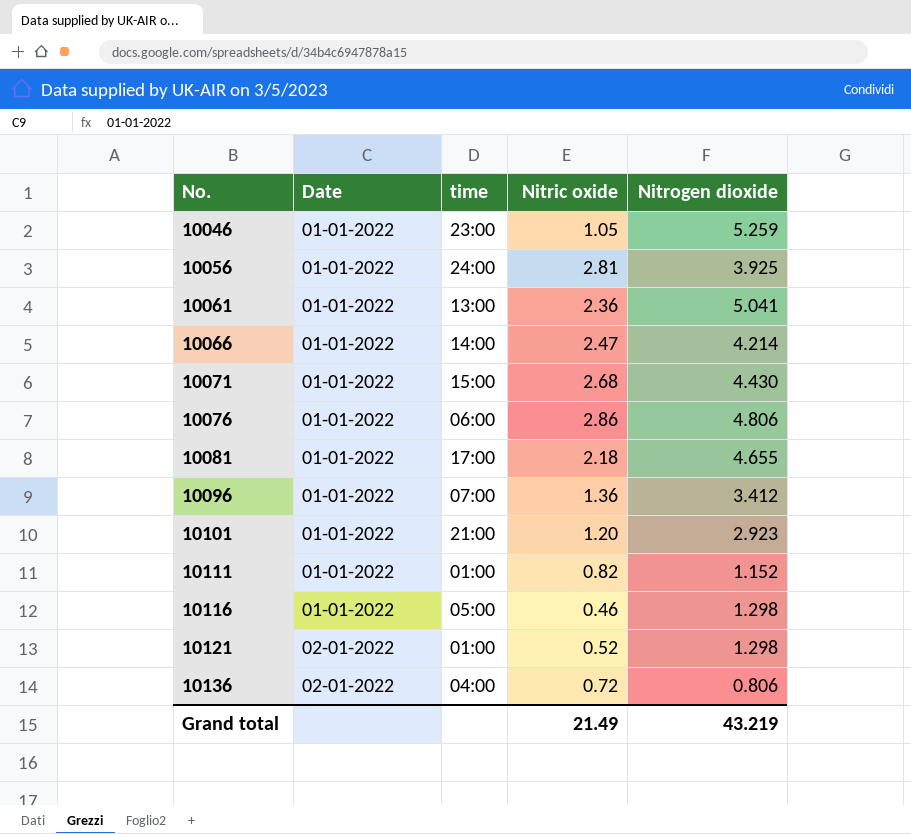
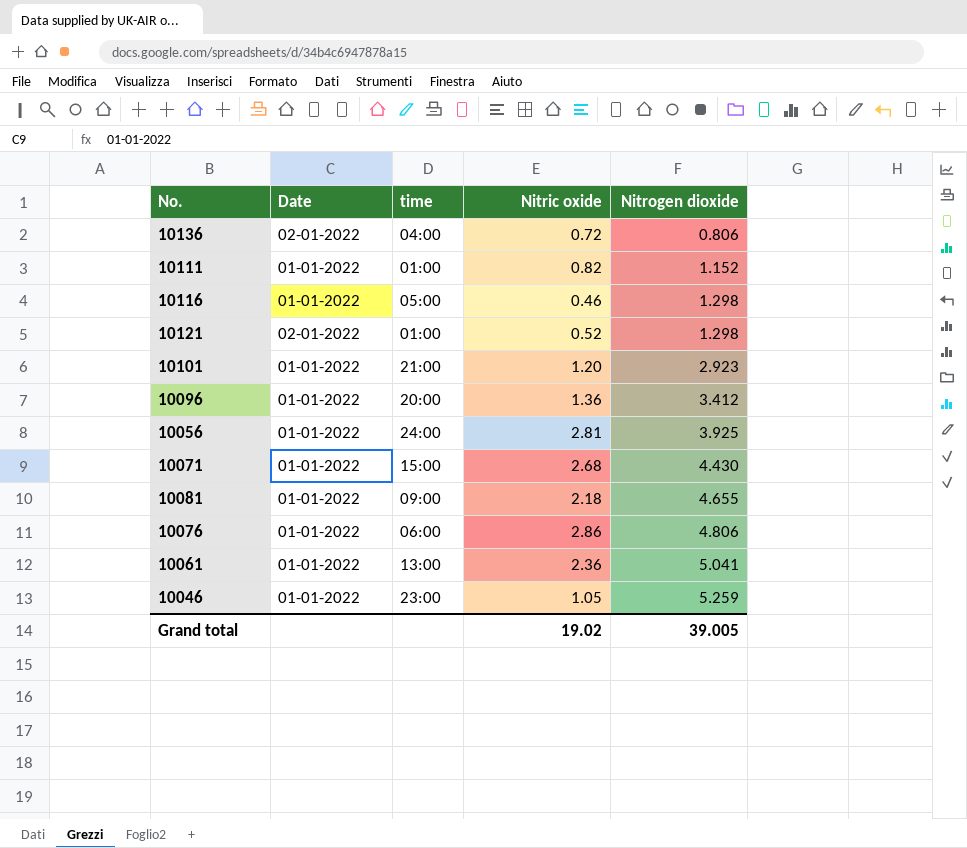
row order: No. ascending -> Nitrogen dioxide ascending
row 10066: 01-01-2022 | 14:00 | 2.47 | 4.214 -> none
10096 | time: 07:00 -> 20:00
10081 | time: 17:00 -> 09:00
Grand total | Nitric oxide: 21.49 -> 19.02
Grand total | Nitrogen dioxide: 43.219 -> 39.005

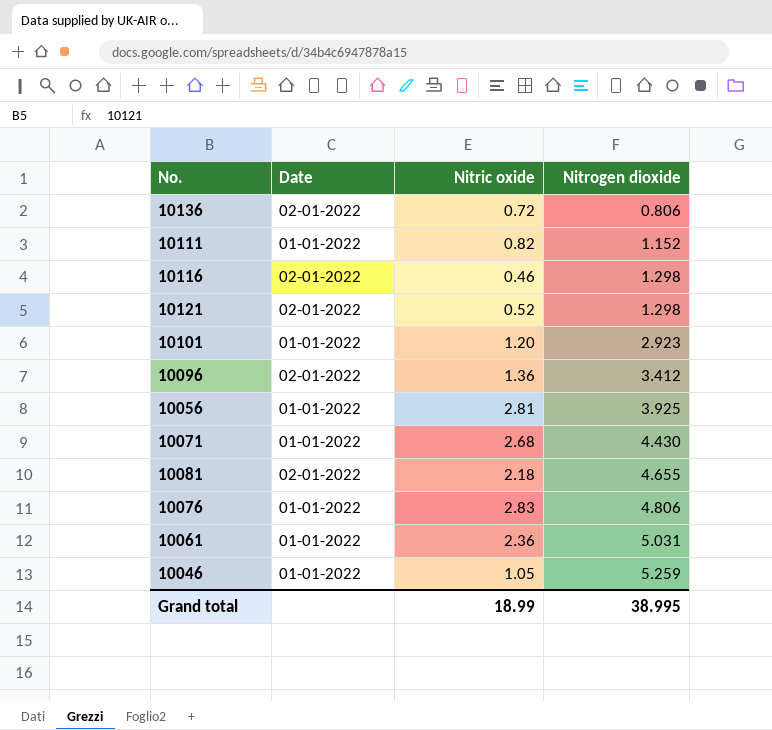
column time | position: 3 -> none
10116 | Date: 01-01-2022 -> 02-01-2022
10096 | Date: 01-01-2022 -> 02-01-2022
10081 | Date: 01-01-2022 -> 02-01-2022
10076 | Nitric oxide: 2.86 -> 2.83
10061 | Nitrogen dioxide: 5.041 -> 5.031
Grand total | Nitric oxide: 19.02 -> 18.99
Grand total | Nitrogen dioxide: 39.005 -> 38.995

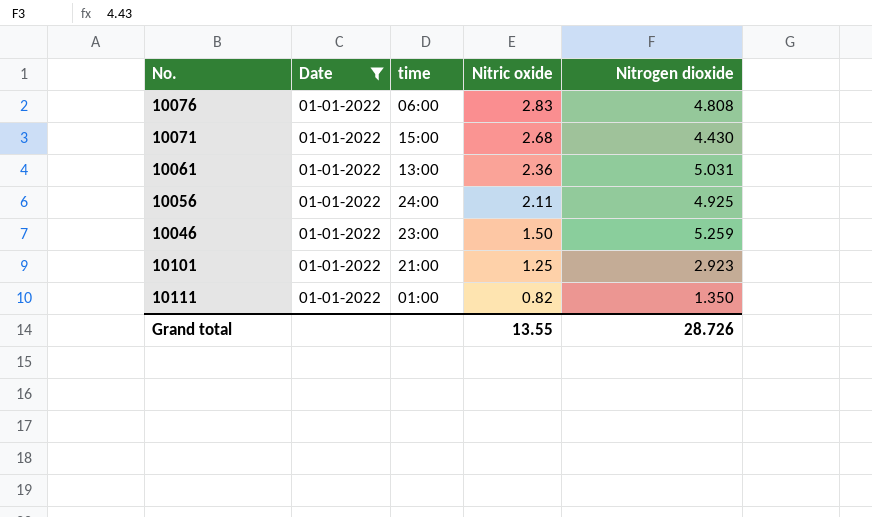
filter: none -> Date = 01-01-2022
row order: Nitrogen dioxide ascending -> Nitric oxide descending
column time | position: none -> 3
10076 | Nitrogen dioxide: 4.806 -> 4.808
10056 | Nitric oxide: 2.81 -> 2.11
10056 | Nitrogen dioxide: 3.925 -> 4.925
10046 | Nitric oxide: 1.05 -> 1.50
10101 | Nitric oxide: 1.20 -> 1.25
10111 | Nitrogen dioxide: 1.152 -> 1.350
Grand total | Nitric oxide: 18.99 -> 13.55
Grand total | Nitrogen dioxide: 38.995 -> 28.726

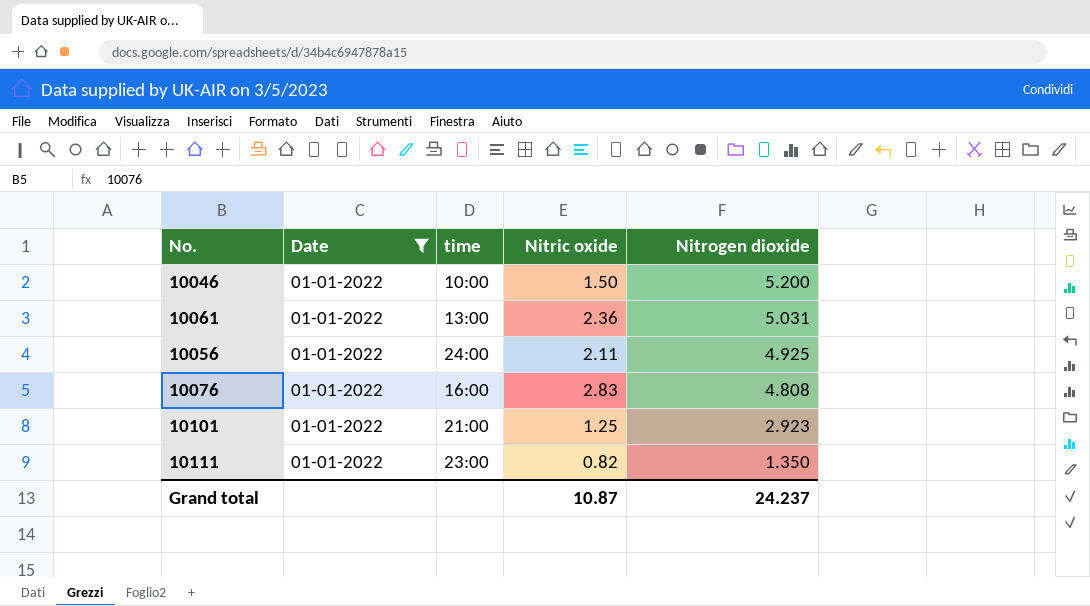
row order: Nitric oxide descending -> Nitrogen dioxide descending
row 10071: 01-01-2022 | 15:00 | 2.68 | 4.430 -> none
10046 | time: 23:00 -> 10:00
10046 | Nitrogen dioxide: 5.259 -> 5.200
10076 | time: 06:00 -> 16:00
10111 | time: 01:00 -> 23:00
Grand total | Nitric oxide: 13.55 -> 10.87
Grand total | Nitrogen dioxide: 28.726 -> 24.237

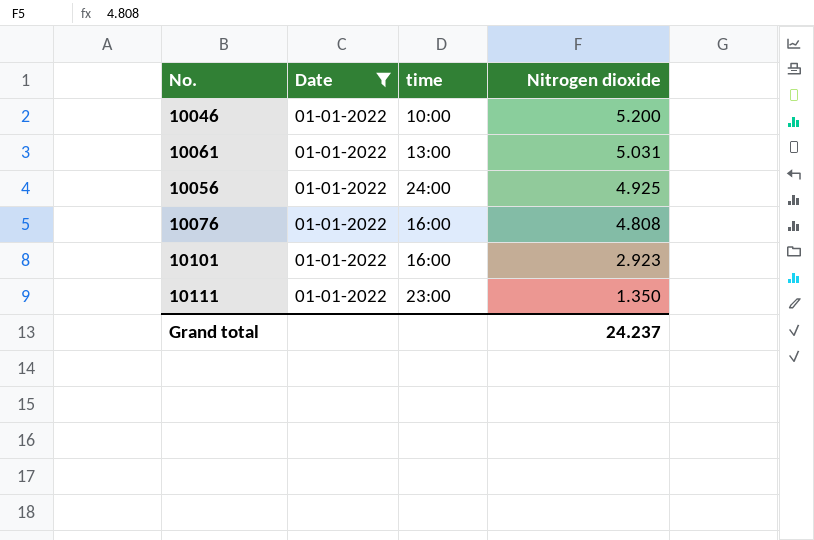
column Nitric oxide | position: 4 -> none
10101 | time: 21:00 -> 16:00

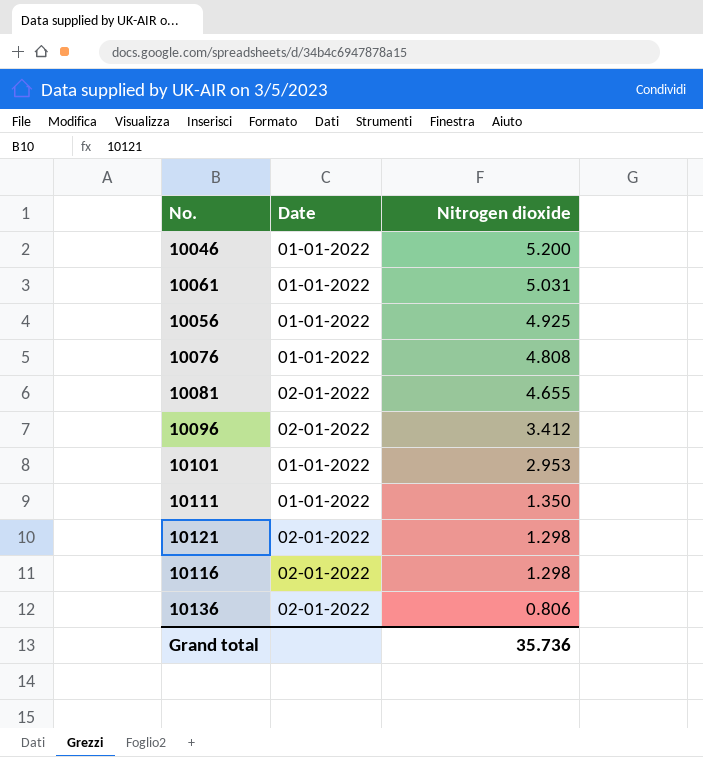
filter: Date = 01-01-2022 -> none
column time | position: 3 -> none
10101 | Nitrogen dioxide: 2.923 -> 2.953
Grand total | Nitrogen dioxide: 24.237 -> 35.736

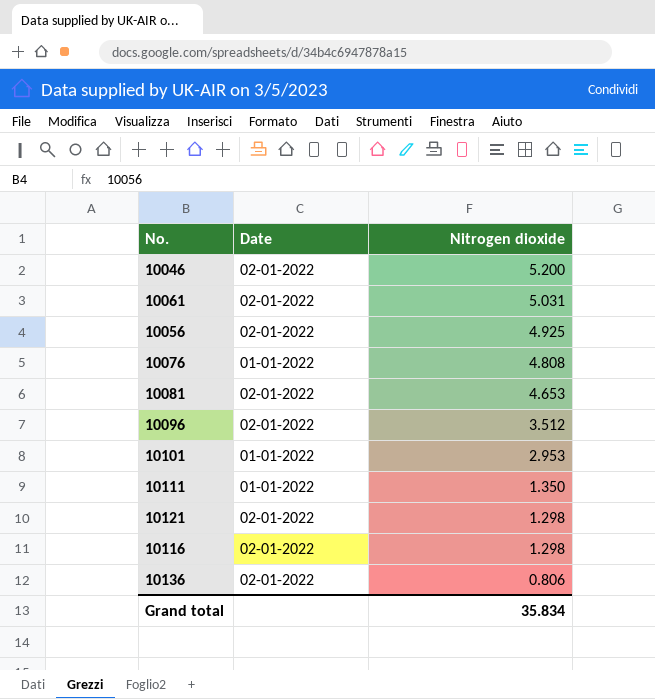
10046 | Date: 01-01-2022 -> 02-01-2022
10061 | Date: 01-01-2022 -> 02-01-2022
10056 | Date: 01-01-2022 -> 02-01-2022
10081 | Nitrogen dioxide: 4.655 -> 4.653
10096 | Nitrogen dioxide: 3.412 -> 3.512
Grand total | Nitrogen dioxide: 35.736 -> 35.834

